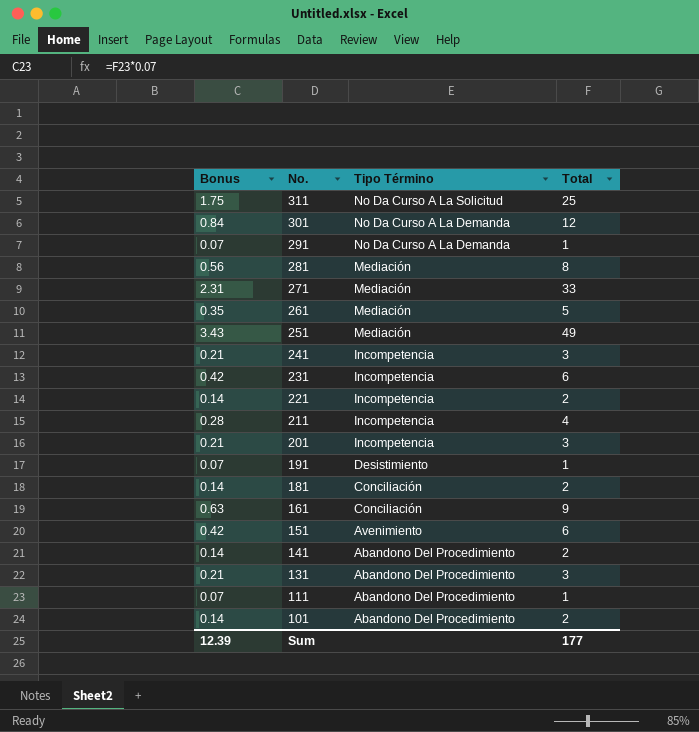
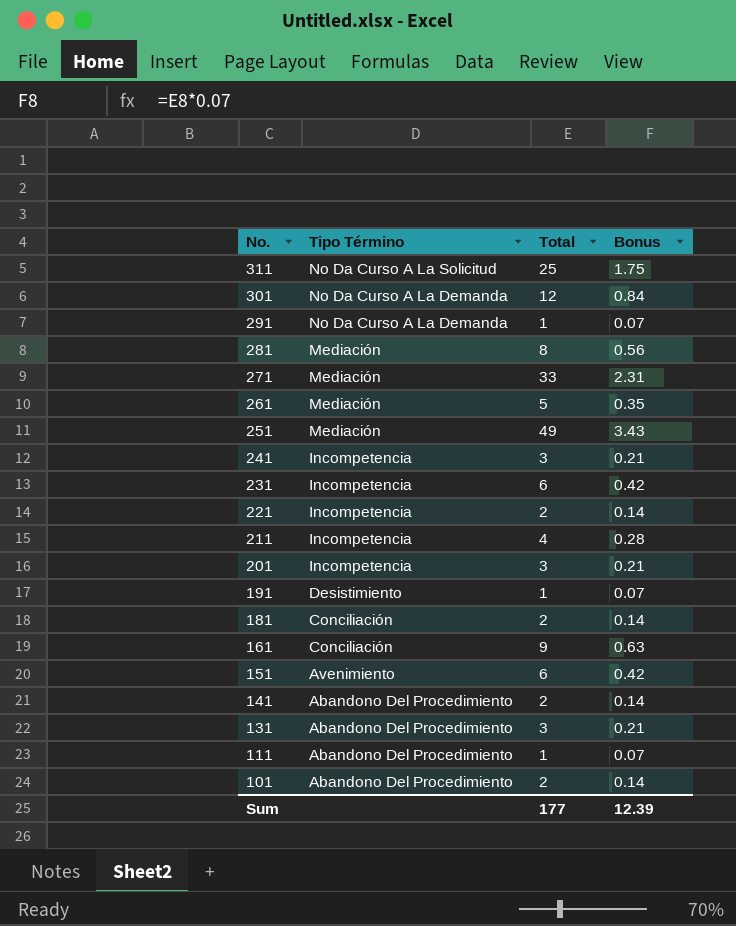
column Bonus | position: 1 -> 4

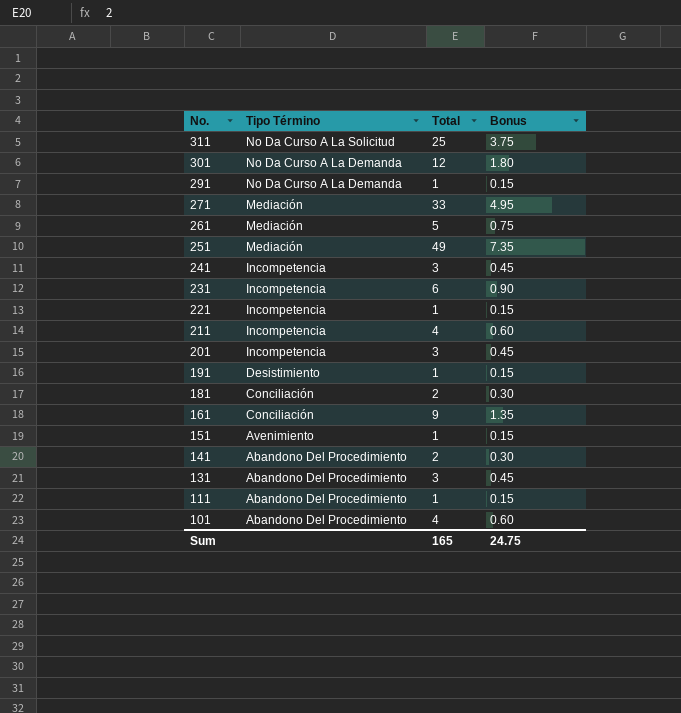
column Bonus | formula: [Total] * 0.07 -> [Total] * 0.15
row 281: Mediación | 8 | 0.56 -> none
221 | Total: 2 -> 1
151 | Total: 6 -> 1
101 | Total: 2 -> 4
Sum | Total: 177 -> 165
Sum | Bonus: 12.39 -> 24.75

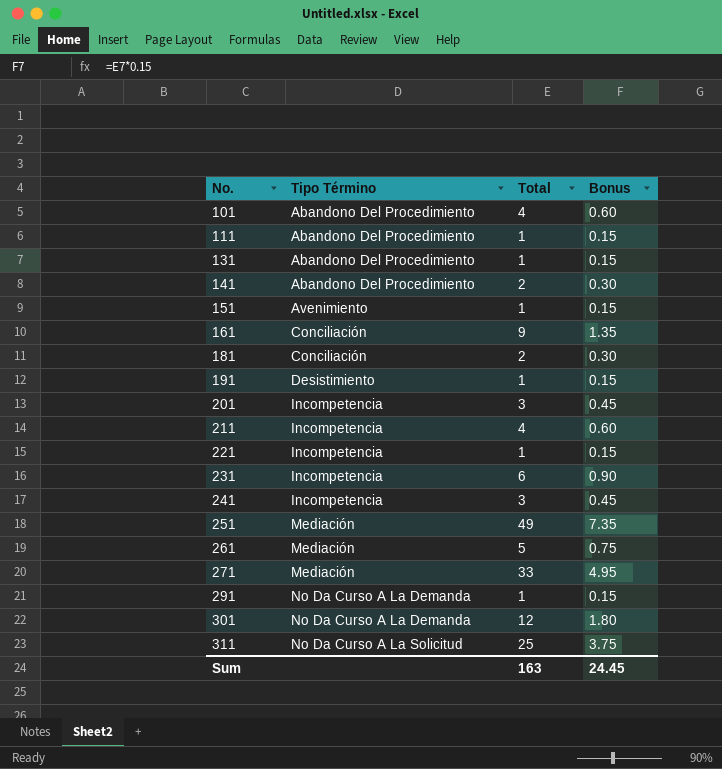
row order: No. descending -> No. ascending
131 | Total: 3 -> 1
131 | Bonus: 0.45 -> 0.15
Sum | Total: 165 -> 163
Sum | Bonus: 24.75 -> 24.45

